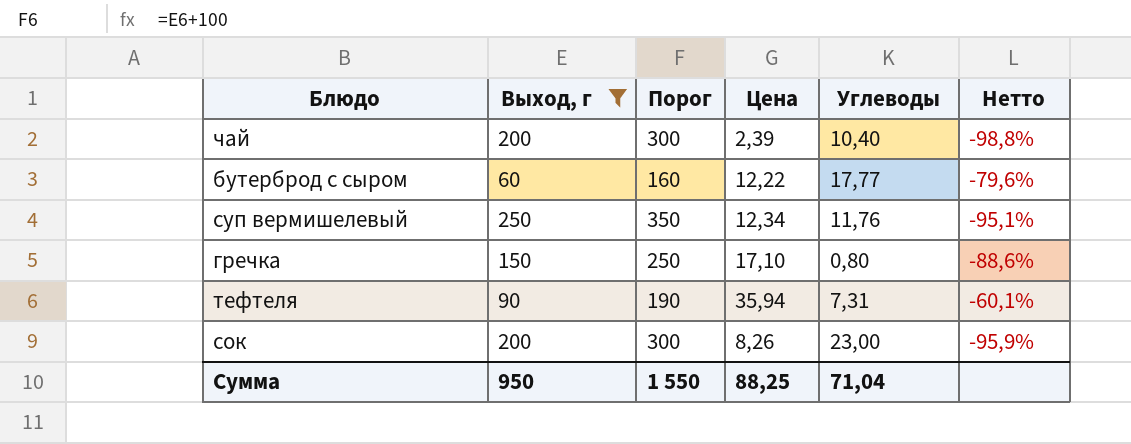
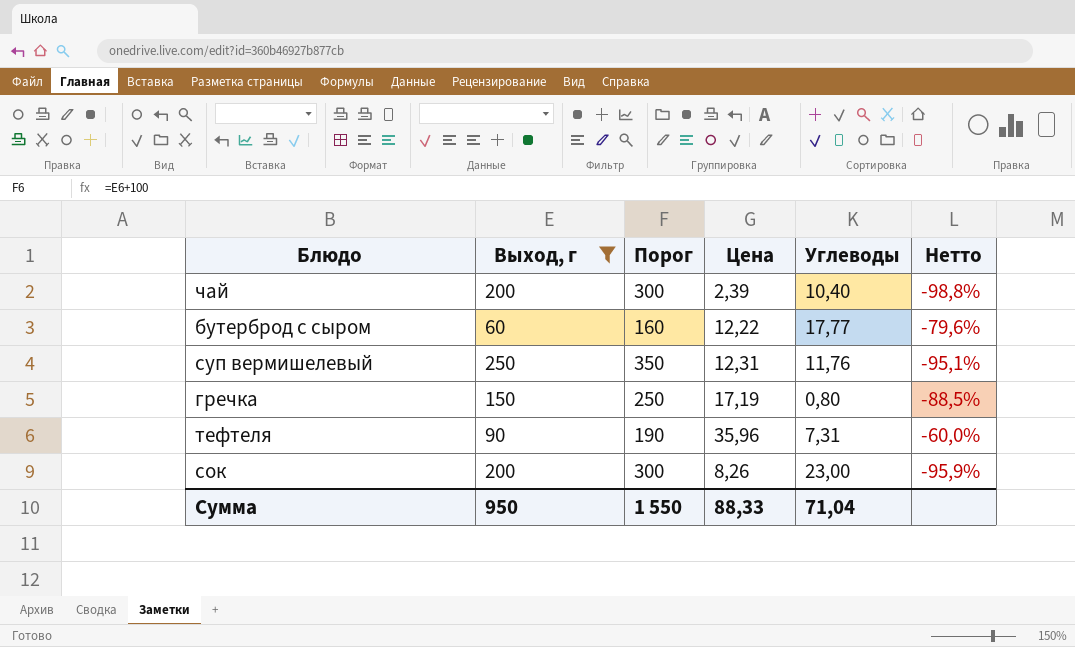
суп вермишелевый | Цена: 12,34 -> 12,31
гречка | Цена: 17,10 -> 17,19
гречка | Нетто: -88,6% -> -88,5%
тефтеля | Цена: 35,94 -> 35,96
тефтеля | Нетто: -60,1% -> -60,0%
Сумма | Цена: 88,25 -> 88,33

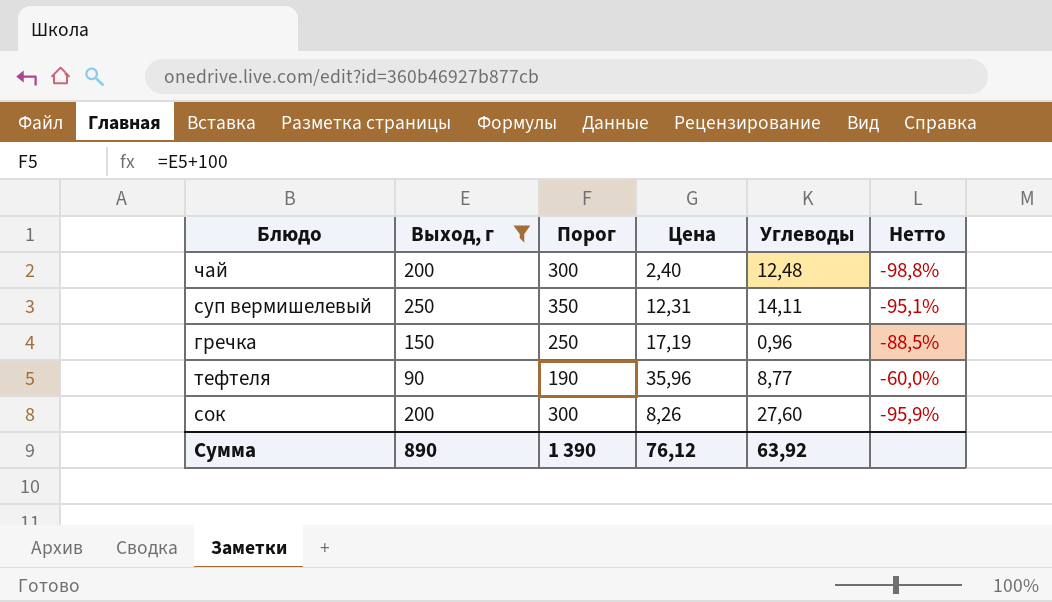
row бутерброд с сыром: 60 | 160 | 12,22 | 17,77 | -79,6% -> none
чай | Цена: 2,39 -> 2,40
чай | Углеводы: 10,40 -> 12,48
суп вермишелевый | Углеводы: 11,76 -> 14,11
гречка | Углеводы: 0,80 -> 0,96
тефтеля | Углеводы: 7,31 -> 8,77
сок | Углеводы: 23,00 -> 27,60
Сумма | Выход, г: 950 -> 890
Сумма | Порог: 1 550 -> 1 390
Сумма | Цена: 88,33 -> 76,12
Сумма | Углеводы: 71,04 -> 63,92

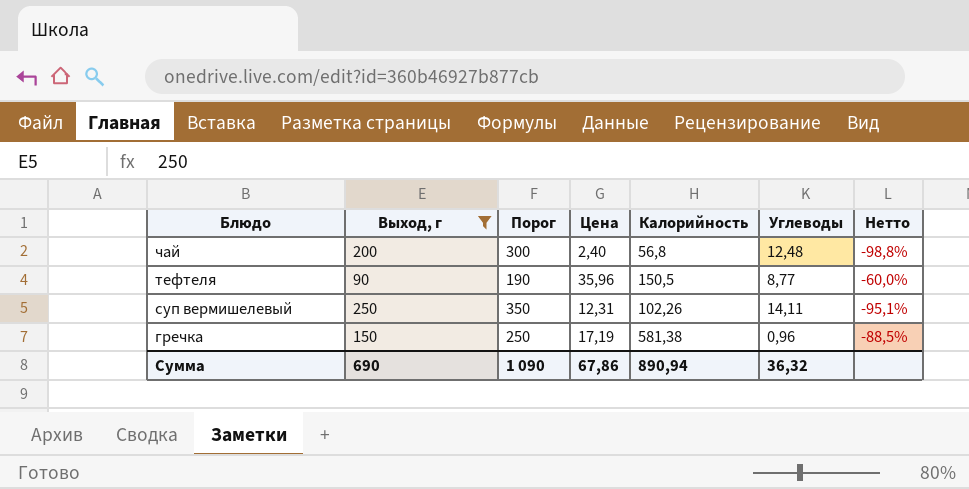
row order: none -> Блюдо descending
column Калорийность | position: none -> 5
row сок: 200 | 300 | 8,26 | 27,60 | -95,9% -> none
Сумма | Выход, г: 890 -> 690
Сумма | Порог: 1 390 -> 1 090
Сумма | Цена: 76,12 -> 67,86
Сумма | Углеводы: 63,92 -> 36,32

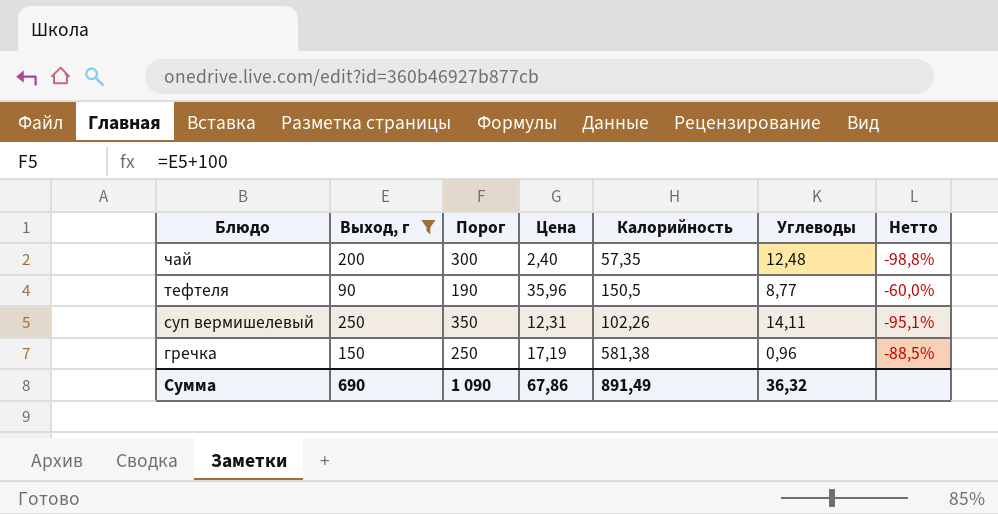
чай | Калорийность: 56,8 -> 57,35
Сумма | Калорийность: 890,94 -> 891,49

